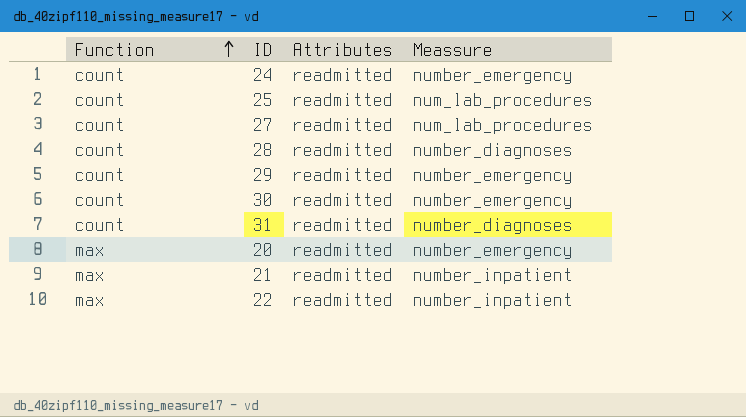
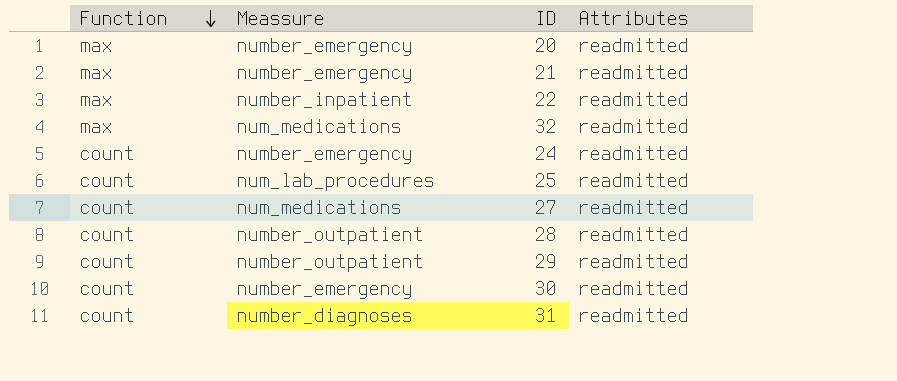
row order: Function ascending -> Function descending
column Meassure | position: 4 -> 2
21 | Meassure: number_inpatient -> number_emergency
row 32: none -> max | num_medications | readmitted
27 | Meassure: num_lab_procedures -> num_medications
28 | Meassure: number_diagnoses -> number_outpatient
29 | Meassure: number_emergency -> number_outpatient

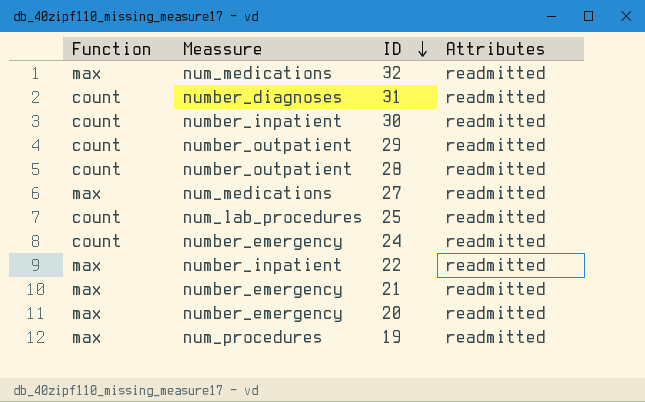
row order: Function descending -> ID descending
30 | Meassure: number_emergency -> number_inpatient
27 | Function: count -> max
row 19: none -> max | num_procedures | readmitted

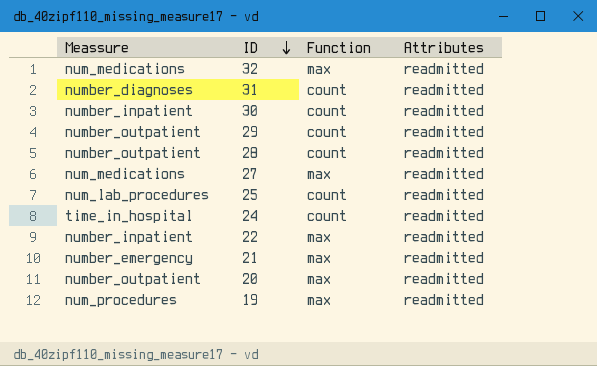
column Function | position: 1 -> 3
24 | Meassure: number_emergency -> time_in_hospital
20 | Meassure: number_emergency -> number_outpatient

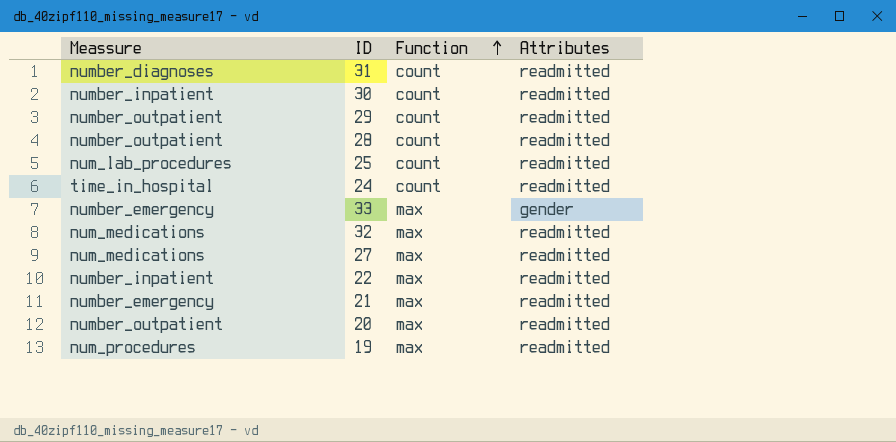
row order: ID descending -> Function ascending
row 33: none -> number_emergency | max | gender

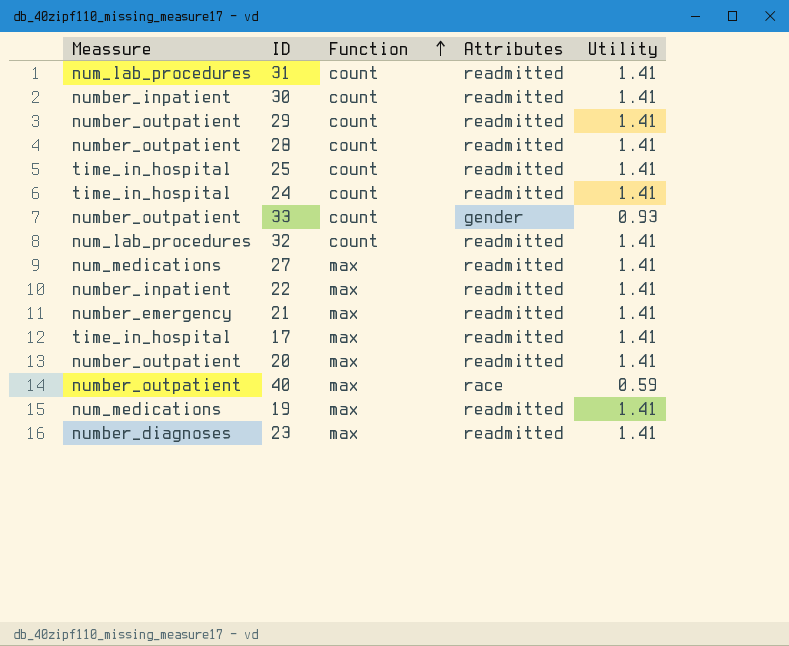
column Utility | position: none -> 5
31 | Meassure: number_diagnoses -> num_lab_procedures
25 | Meassure: num_lab_procedures -> time_in_hospital
33 | Meassure: number_emergency -> number_outpatient
33 | Function: max -> count
32 | Meassure: num_medications -> num_lab_procedures
32 | Function: max -> count
row 17: none -> time_in_hospital | max | readmitted | 1.41
row 40: none -> number_outpatient | max | race | 0.59
19 | Meassure: num_procedures -> num_medications
row 23: none -> number_diagnoses | max | readmitted | 1.41

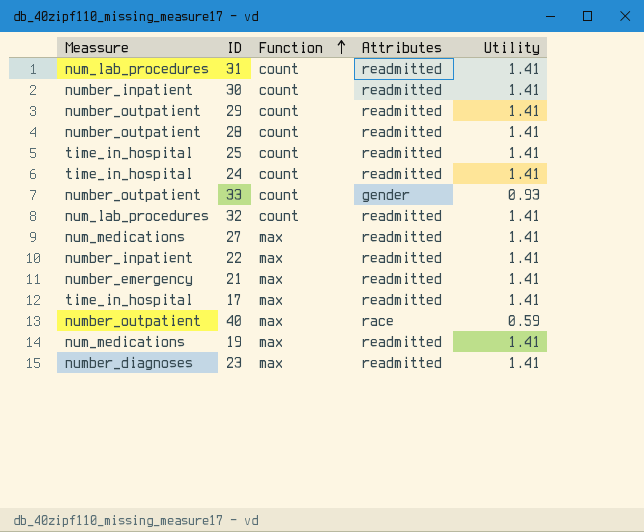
row 20: number_outpatient | max | readmitted | 1.41 -> none

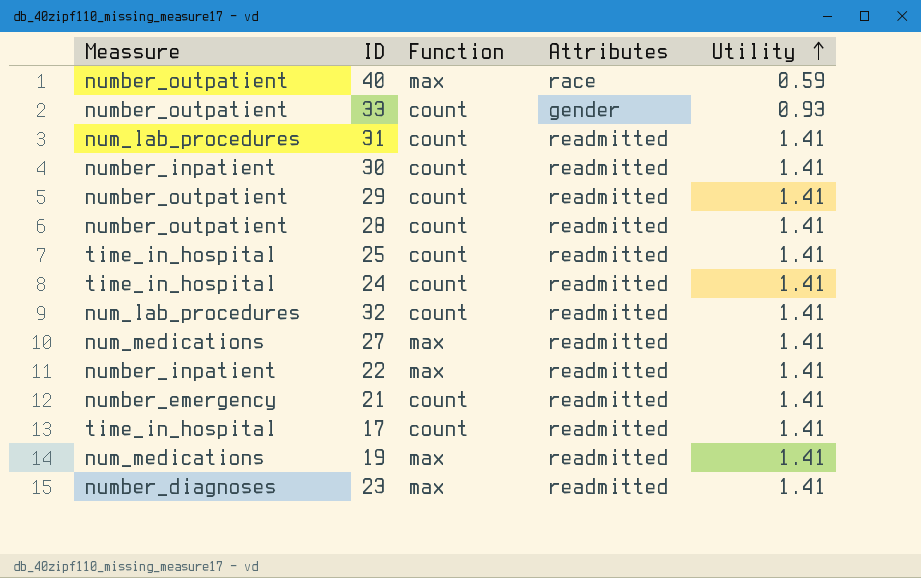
row order: Function ascending -> Utility ascending
21 | Function: max -> count
17 | Function: max -> count

